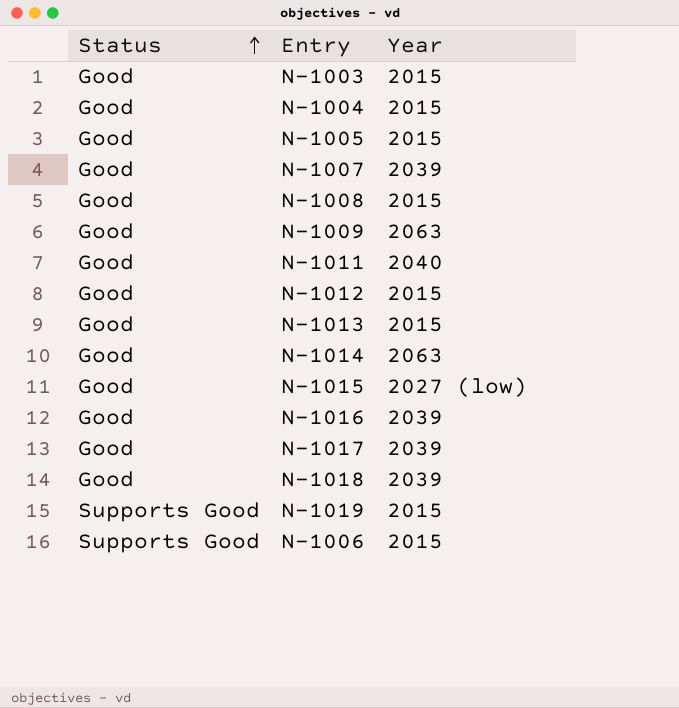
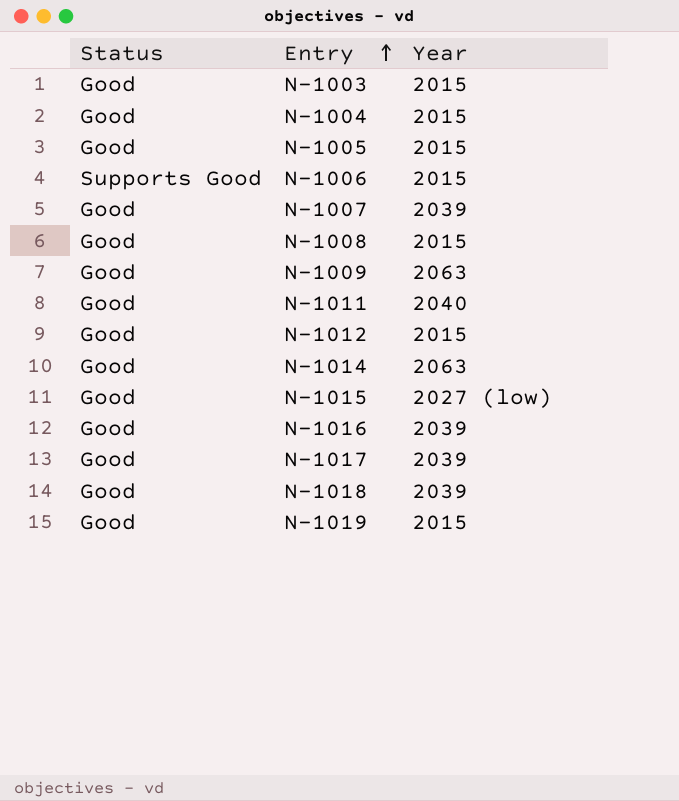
row order: Status ascending -> Entry ascending
row N-1013: Good | 2015 -> none
N-1019 | Status: Supports Good -> Good

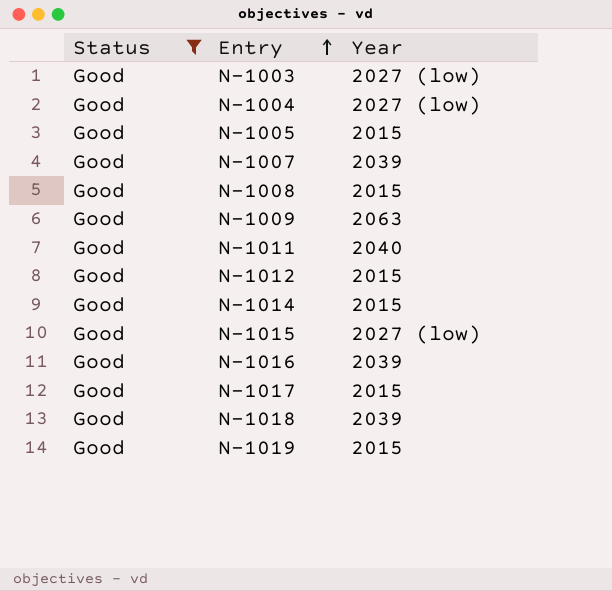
filter: none -> Status = Good
N-1003 | Year: 2015 -> 2027 (low)
N-1004 | Year: 2015 -> 2027 (low)
N-1014 | Year: 2063 -> 2015
N-1017 | Year: 2039 -> 2015

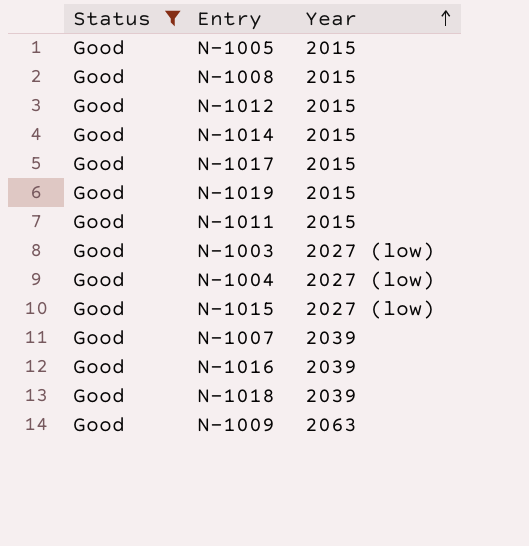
row order: Entry ascending -> Year ascending
N-1011 | Year: 2040 -> 2015

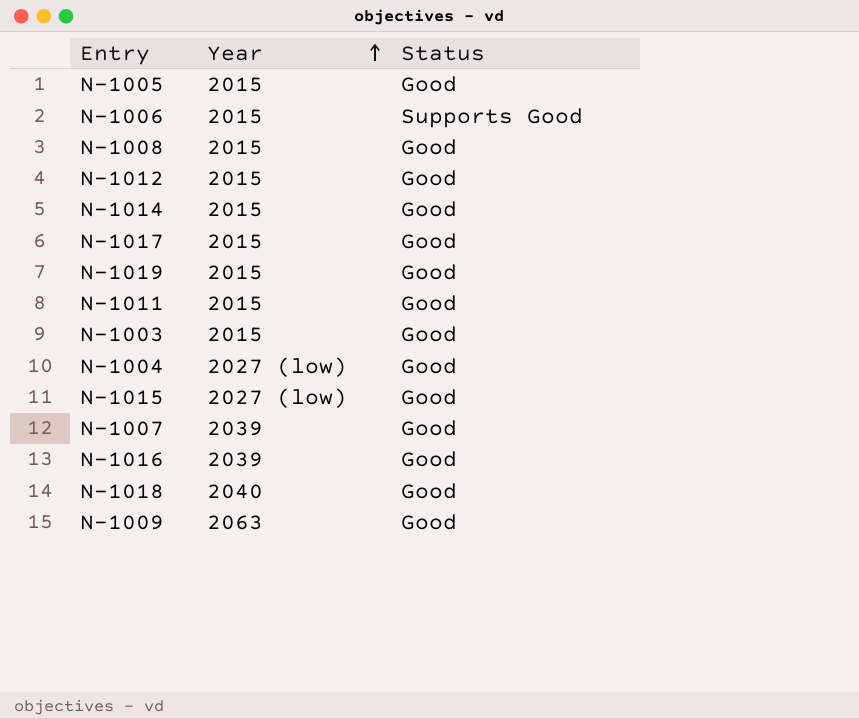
filter: Status = Good -> none
column Status | position: 1 -> 3
N-1003 | Year: 2027 (low) -> 2015
N-1018 | Year: 2039 -> 2040

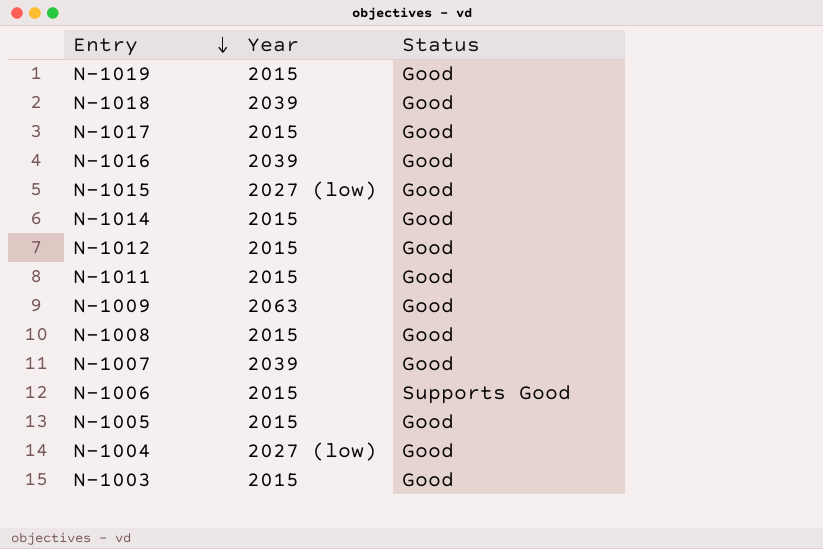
row order: Year ascending -> Entry descending
N-1018 | Year: 2040 -> 2039

